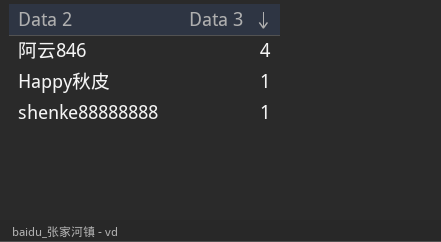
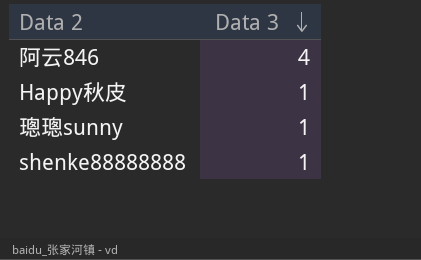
row 璁璁sunny: none -> 1

